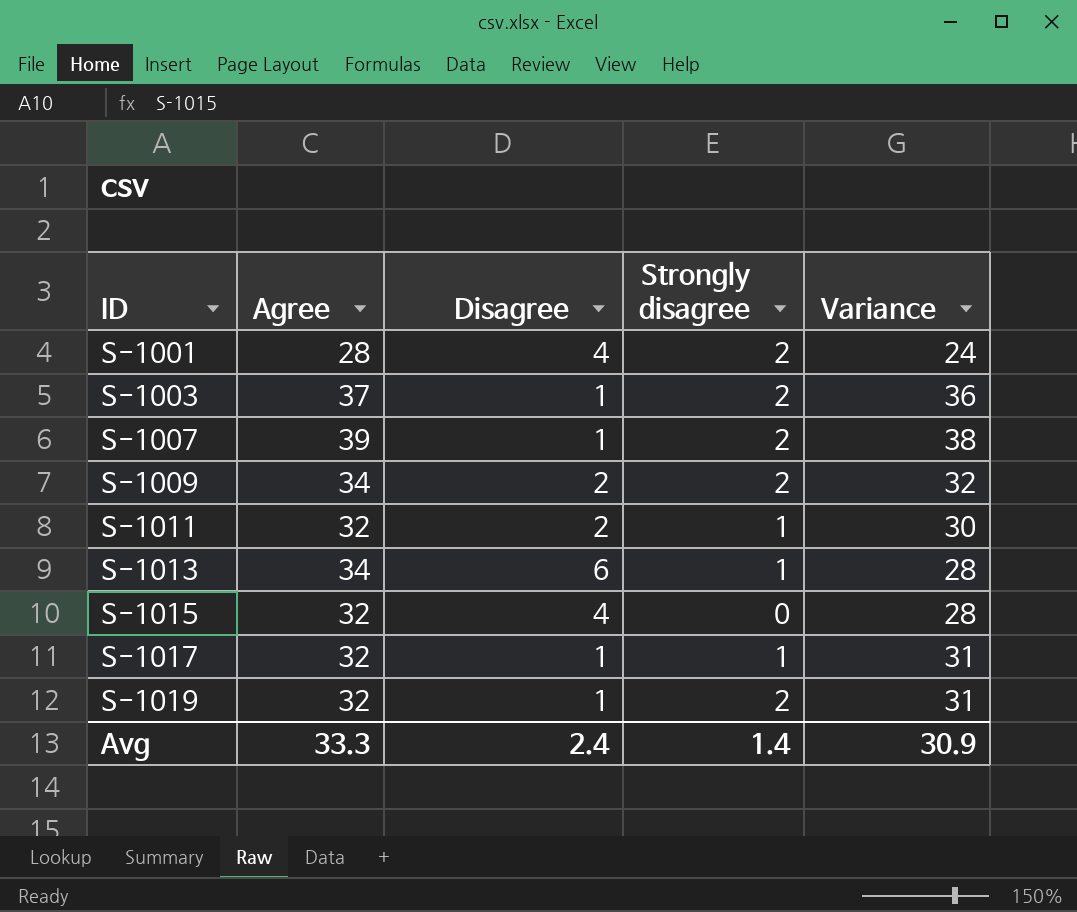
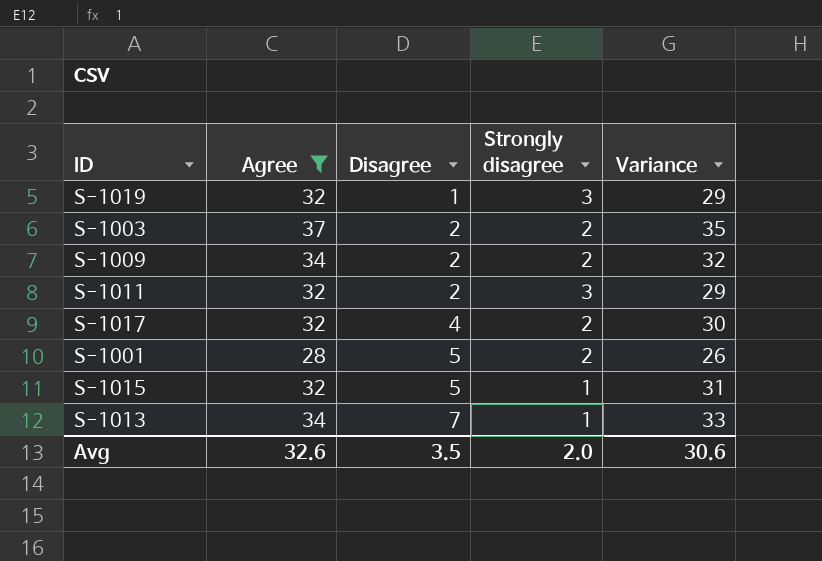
filter: none -> Agree != 39
row order: ID ascending -> Disagree ascending
column Variance | formula: [Agree] - [Disagree] -> [Agree] - [Strongly disagree]
S-1019 | Strongly disagree: 2 -> 3
S-1003 | Disagree: 1 -> 2
S-1011 | Strongly disagree: 1 -> 3
S-1017 | Disagree: 1 -> 4
S-1017 | Strongly disagree: 1 -> 2
S-1001 | Disagree: 4 -> 5
S-1015 | Disagree: 4 -> 5
S-1015 | Strongly disagree: 0 -> 1
S-1013 | Disagree: 6 -> 7
Avg | Agree: 33.3 -> 32.6
Avg | Disagree: 2.4 -> 3.5
Avg | Strongly disagree: 1.4 -> 2.0
Avg | Variance: 30.9 -> 30.6

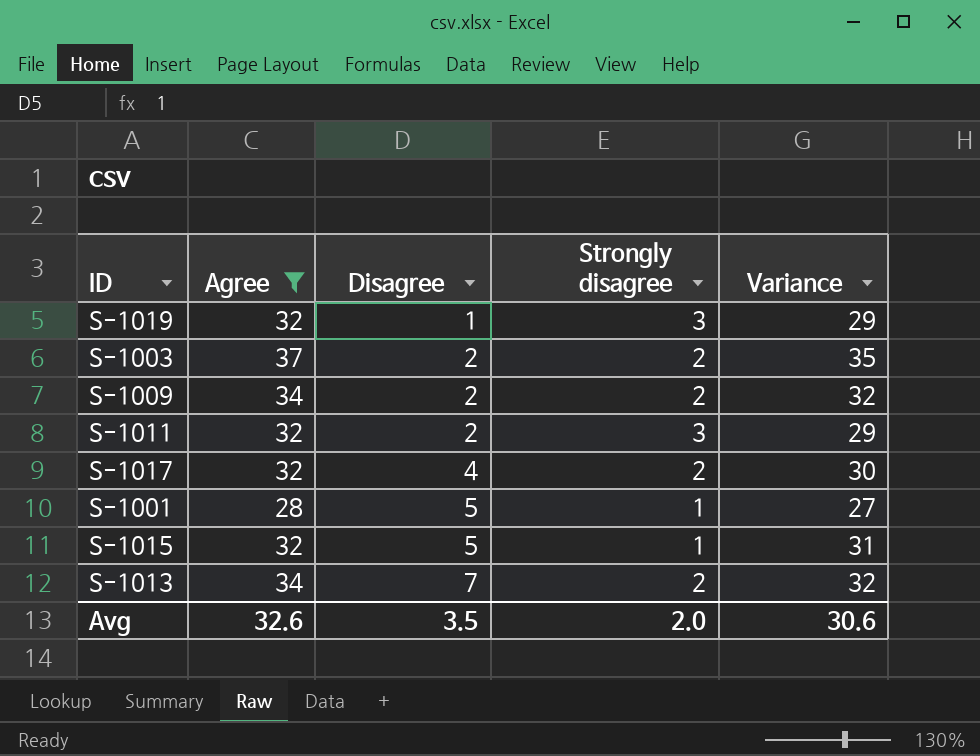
S-1001 | Strongly disagree: 2 -> 1
S-1001 | Variance: 26 -> 27
S-1013 | Strongly disagree: 1 -> 2
S-1013 | Variance: 33 -> 32

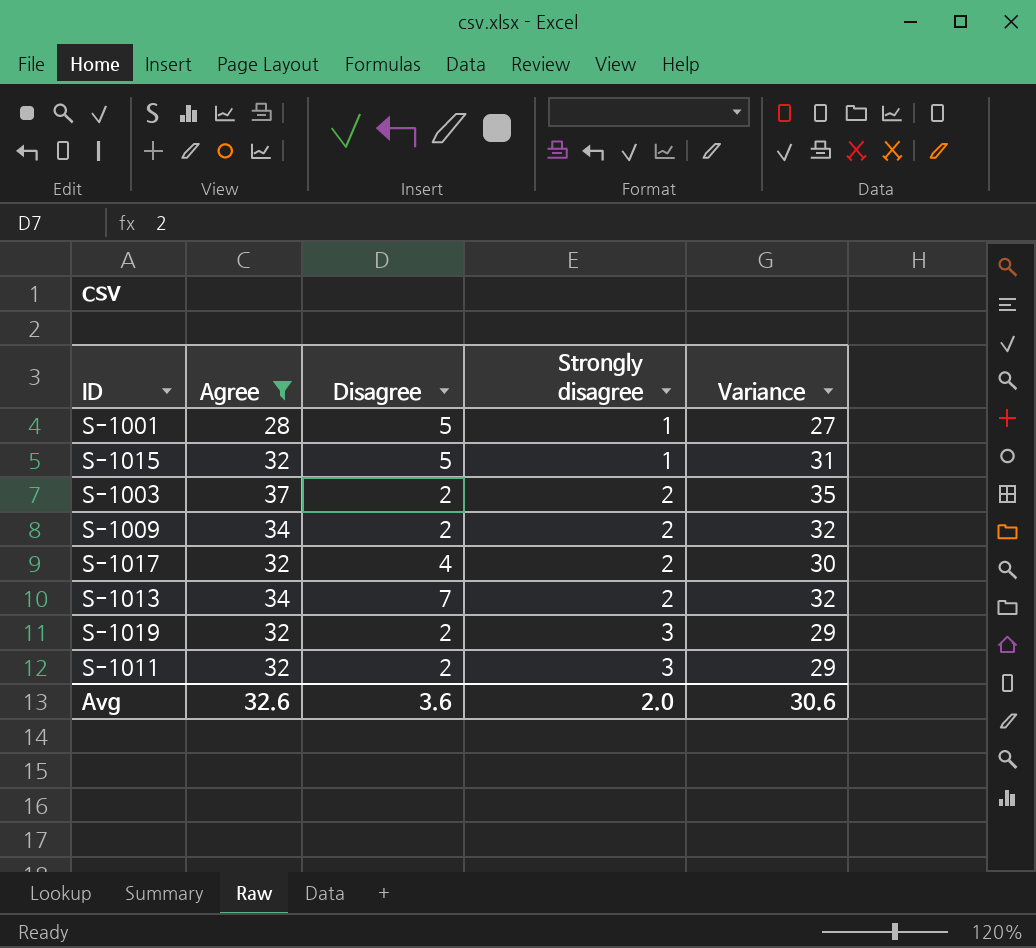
row order: Disagree ascending -> Strongly disagree ascending
S-1019 | Disagree: 1 -> 2
Avg | Disagree: 3.5 -> 3.6

